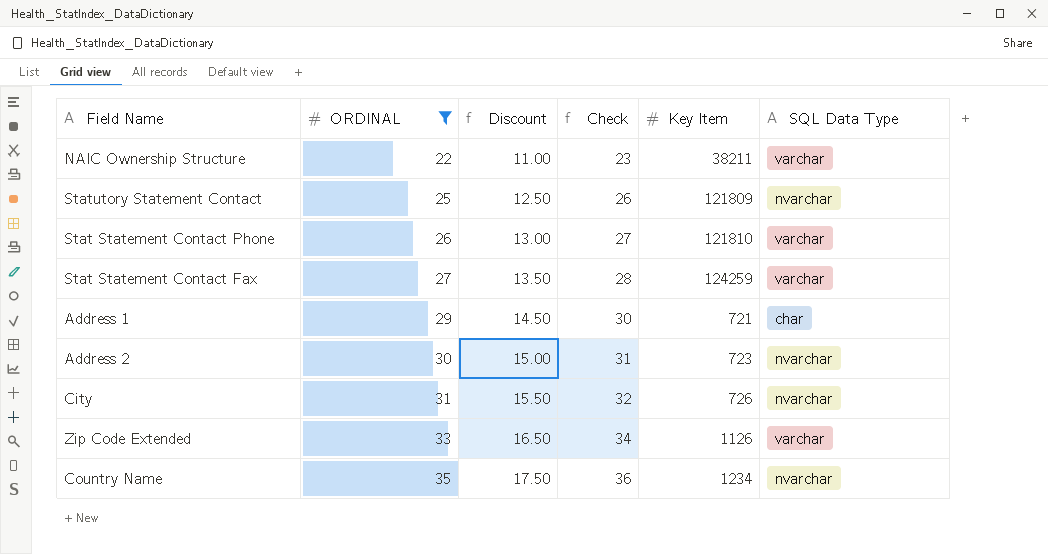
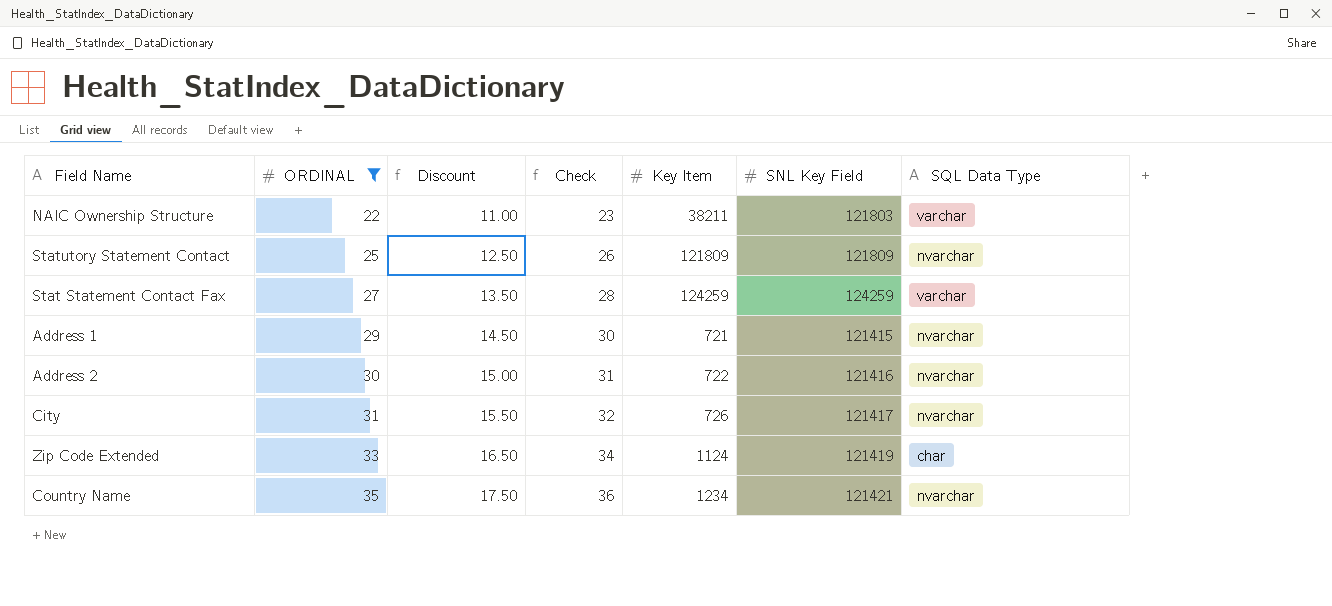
column SNL Key Field | position: none -> 6
row Stat Statement Contact Phone: 26 | 13.00 | 27 | 121810 | varchar -> none
Address 1 | SQL Data Type: char -> nvarchar
Address 2 | Key Item: 723 -> 722
Zip Code Extended | Key Item: 1126 -> 1124
Zip Code Extended | SQL Data Type: varchar -> char

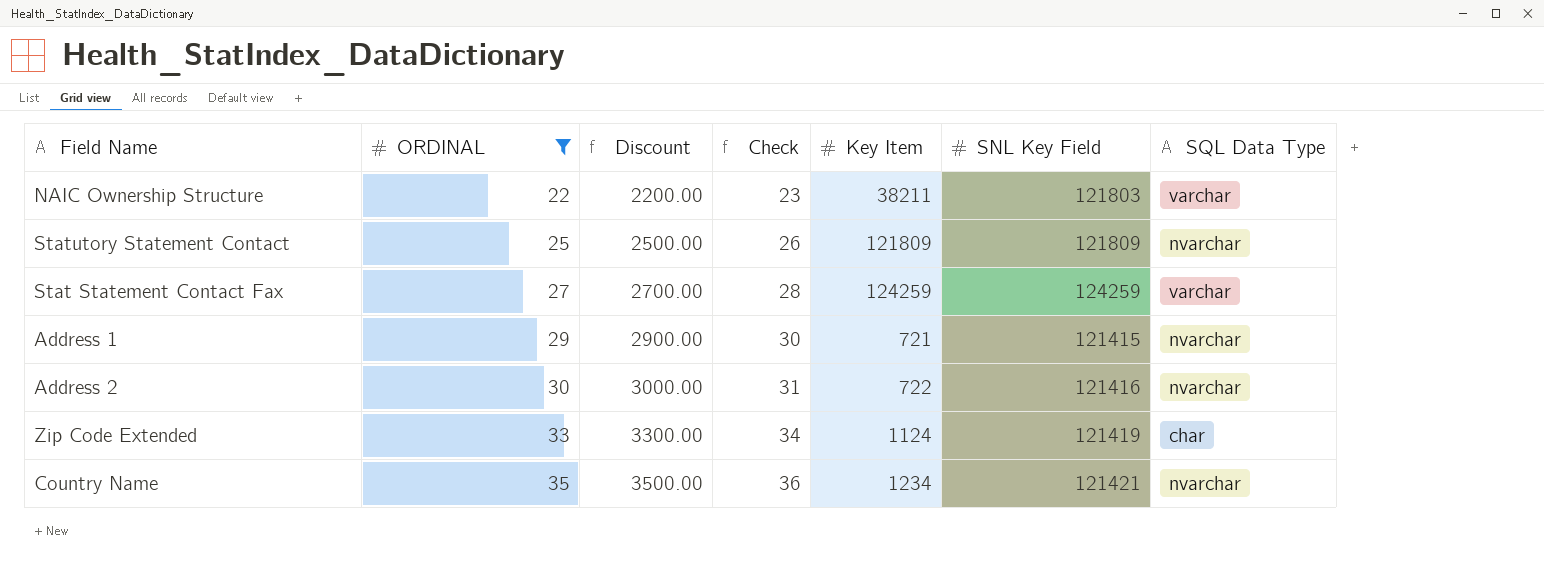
column Discount | formula: [ORDINAL] * 0.5 -> [ORDINAL] * 100
row City: 31 | 15.50 | 32 | 726 | 121417 | nvarchar -> none

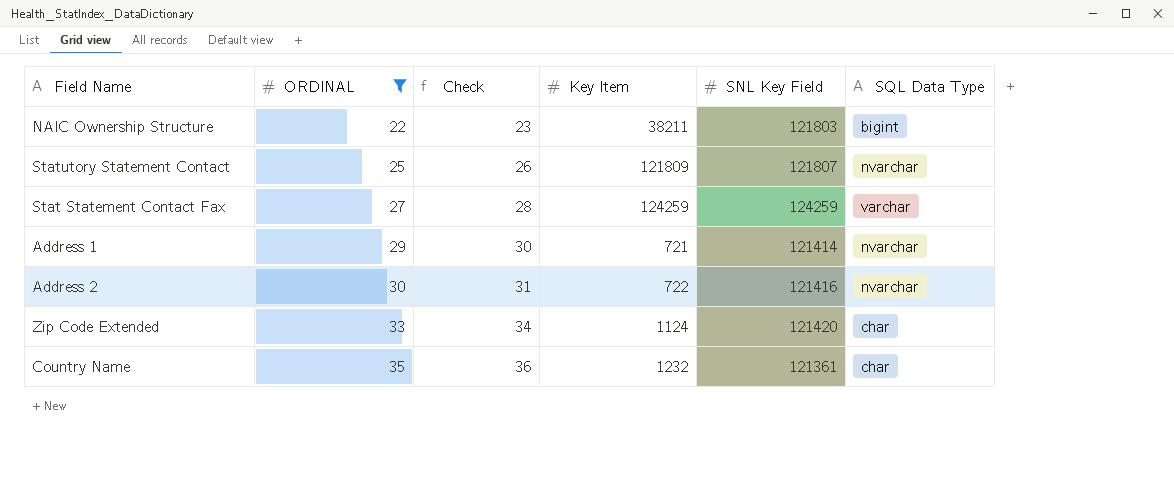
column Discount | formula: [ORDINAL] * 100 -> none
NAIC Ownership Structure | SQL Data Type: varchar -> bigint
Statutory Statement Contact | SNL Key Field: 121809 -> 121807
Address 1 | SNL Key Field: 121415 -> 121414
Zip Code Extended | SNL Key Field: 121419 -> 121420
Country Name | Key Item: 1234 -> 1232
Country Name | SNL Key Field: 121421 -> 121361
Country Name | SQL Data Type: nvarchar -> char

